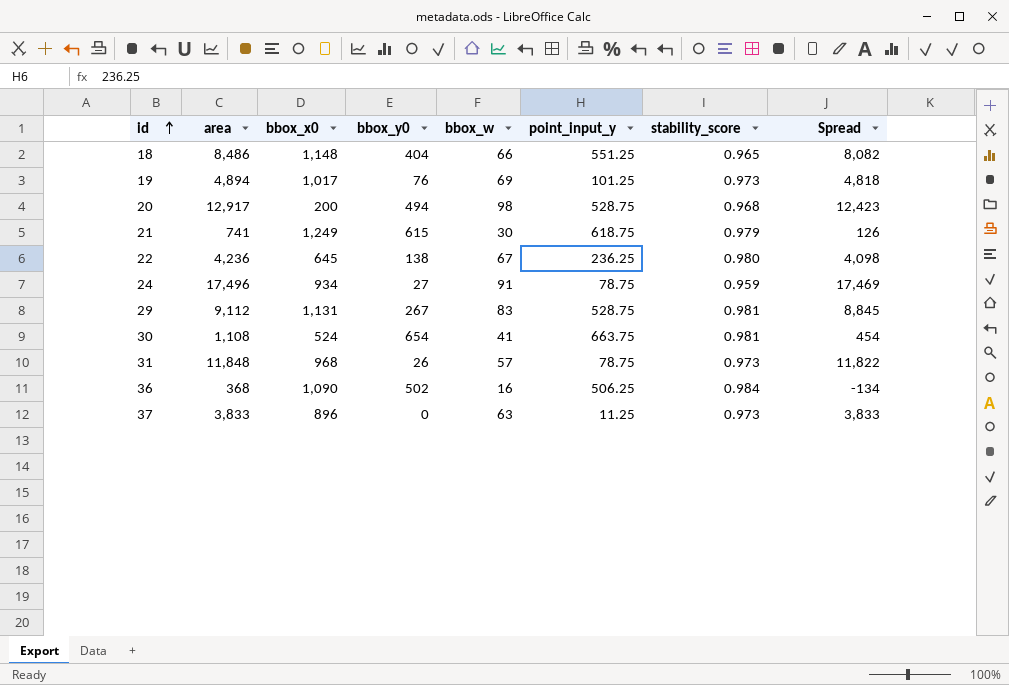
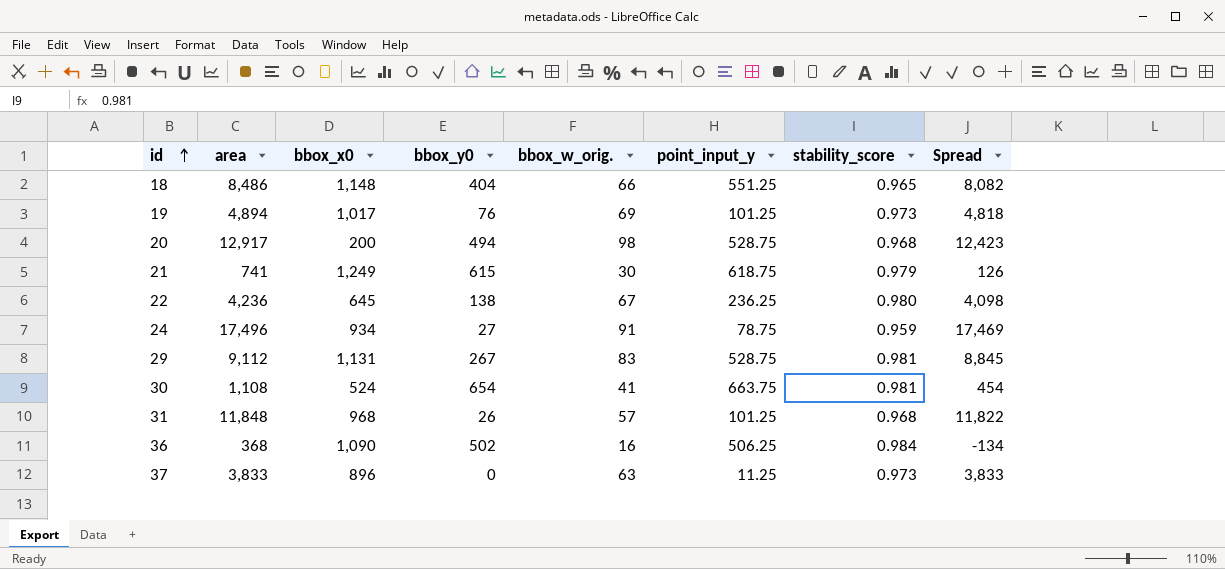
column name: bbox_w -> bbox_w_orig.
31 | point_input_y: 78.75 -> 101.25
31 | stability_score: 0.973 -> 0.968

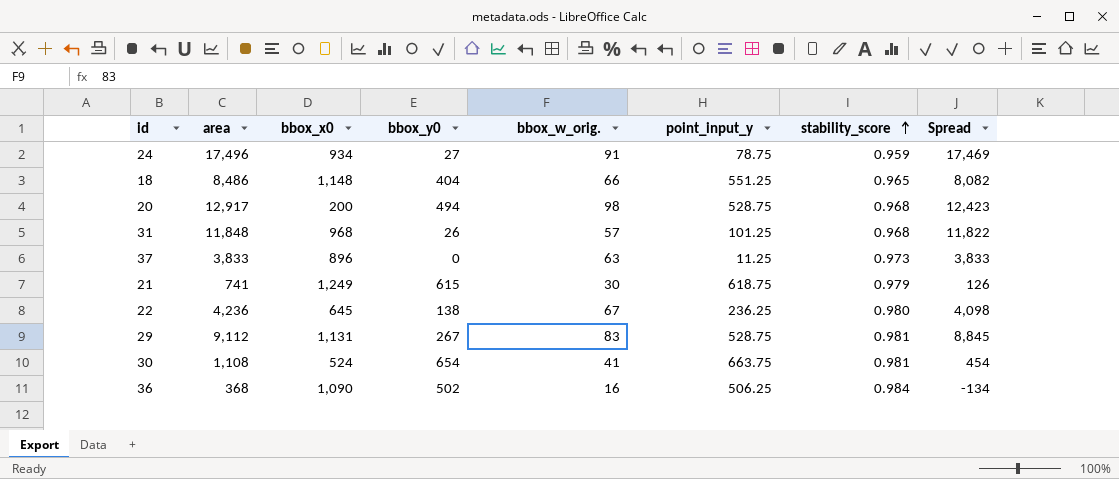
row order: id ascending -> stability_score ascending
row 19: 4,894 | 1,017 | 76 | 69 | 101.25 | 0.973 | 4,818 -> none

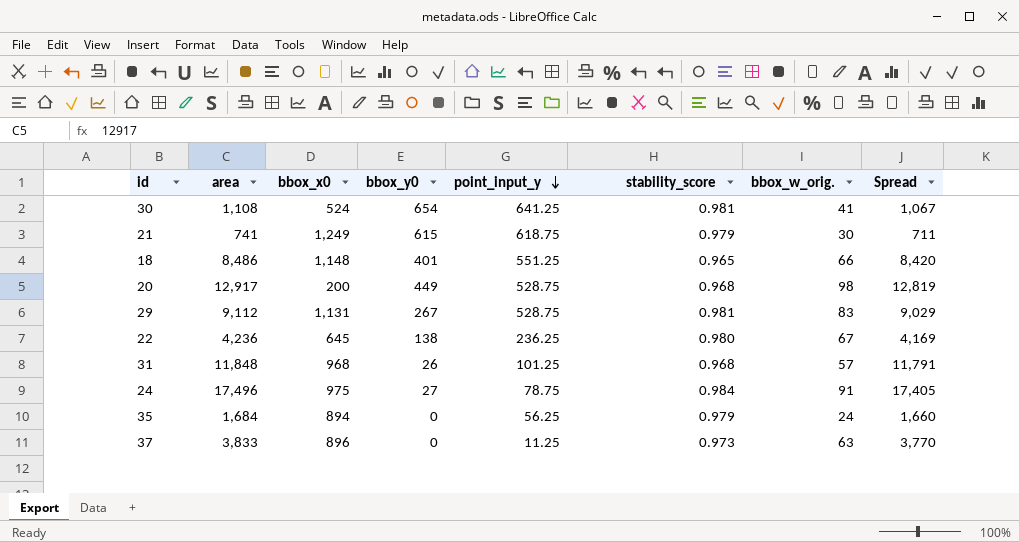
row order: stability_score ascending -> point_input_y descending
column bbox_w_orig. | position: 5 -> 7
column Spread | formula: [area] - [bbox_y0] -> [area] - [bbox_w_orig.]
row 36: 368 | 1,090 | 502 | 16 | 506.25 | 0.984 | -134 -> none
30 | point_input_y: 663.75 -> 641.25
18 | bbox_y0: 404 -> 401
20 | bbox_y0: 494 -> 449
24 | bbox_x0: 934 -> 975
24 | stability_score: 0.959 -> 0.984
row 35: none -> 1,684 | 894 | 0 | 56.25 | 0.979 | 24 | 1,660

